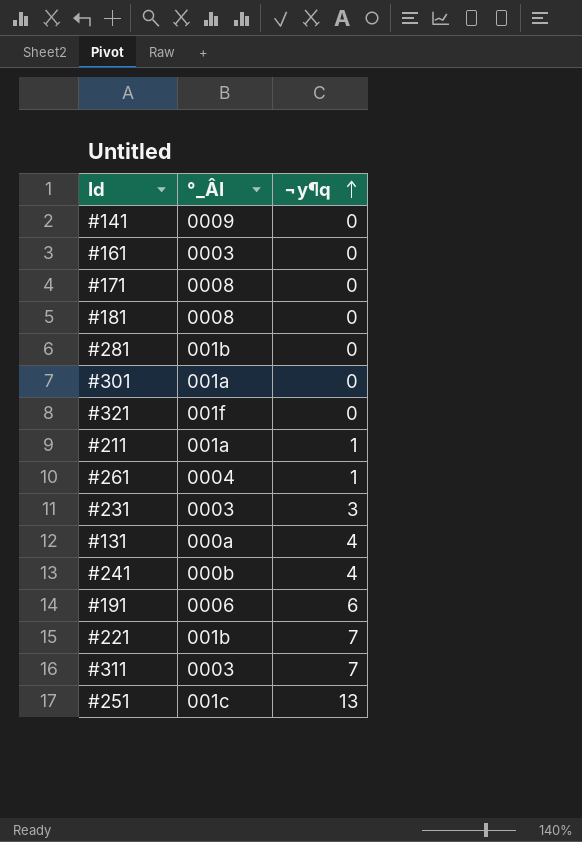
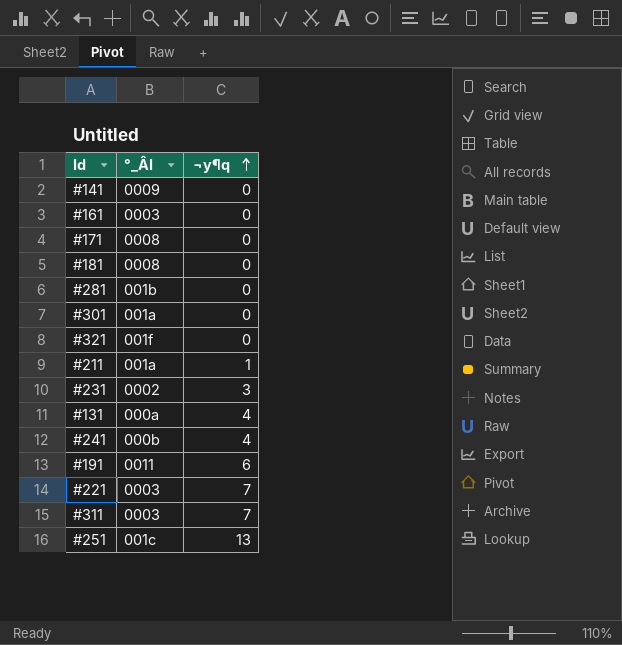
row #261: 0004 | 1 -> none
#231 | °_ÂI: 0003 -> 0002
#191 | °_ÂI: 0006 -> 0011
#221 | °_ÂI: 001b -> 0003

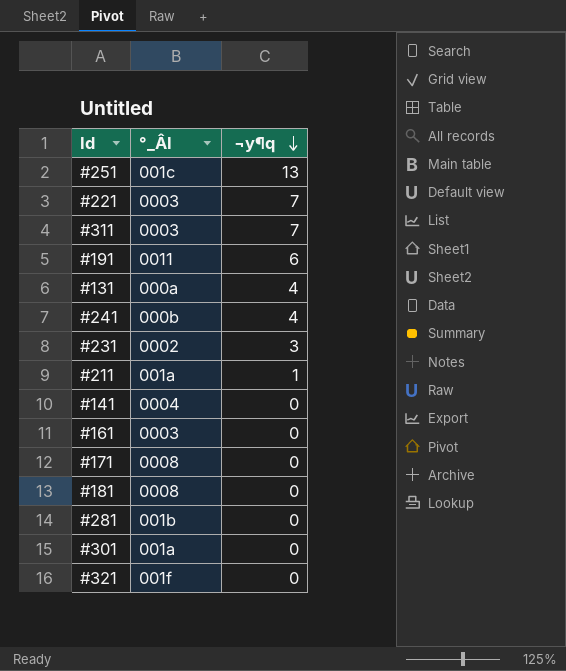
row order: ¬y¶q ascending -> ¬y¶q descending
#141 | °_ÂI: 0009 -> 0004

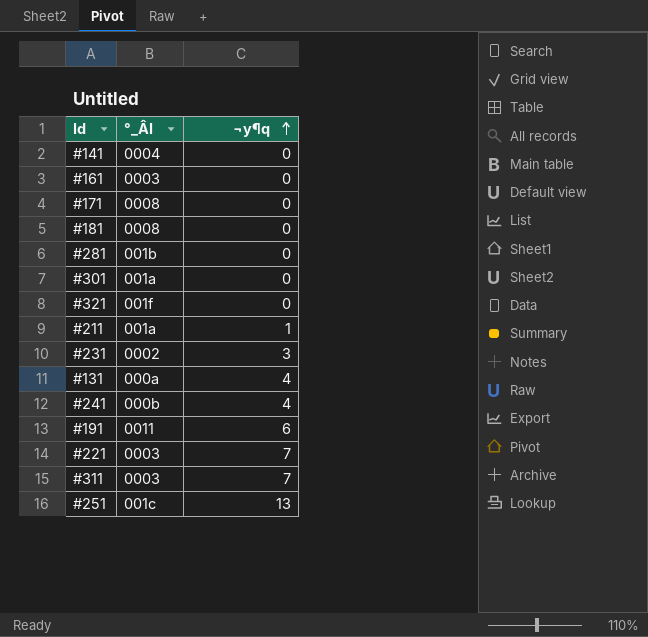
row order: ¬y¶q descending -> ¬y¶q ascending

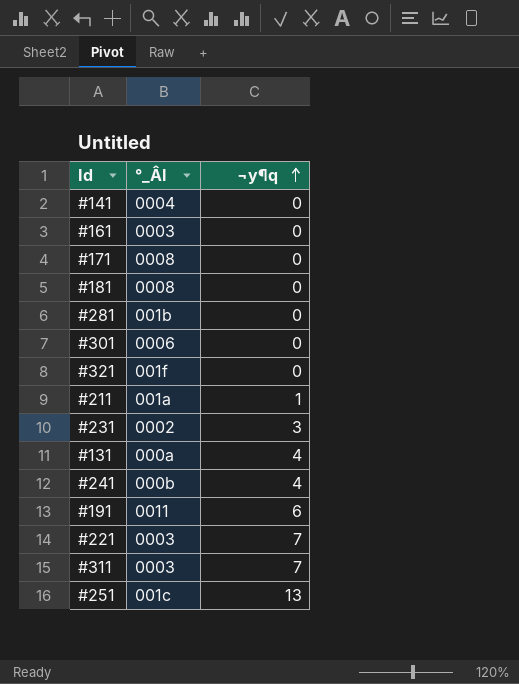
#301 | °_ÂI: 001a -> 0006

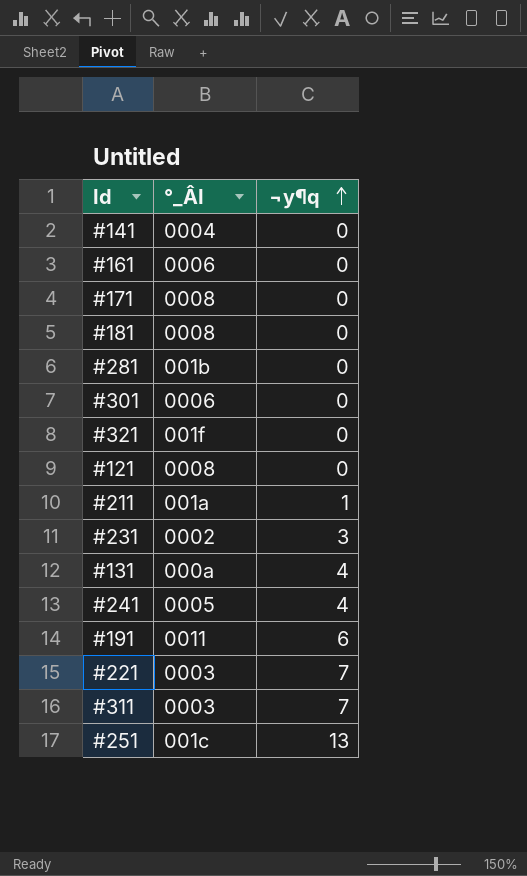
#161 | °_ÂI: 0003 -> 0006
row #121: none -> 0008 | 0
#241 | °_ÂI: 000b -> 0005

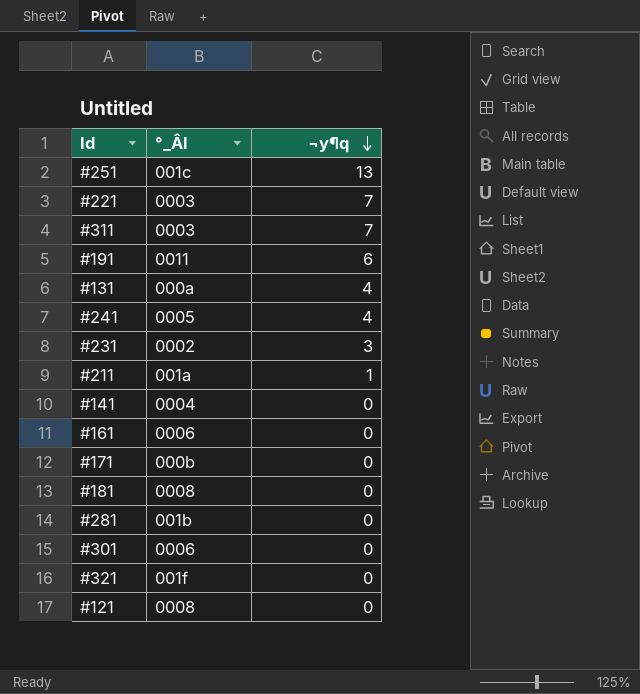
row order: ¬y¶q ascending -> ¬y¶q descending
#171 | °_ÂI: 0008 -> 000b

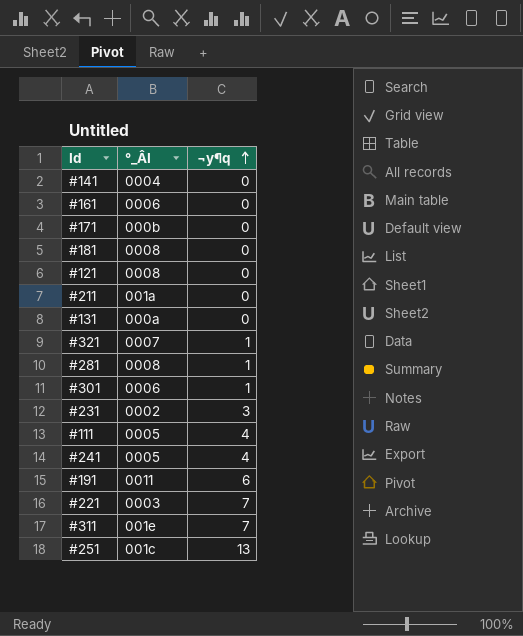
row order: ¬y¶q descending -> ¬y¶q ascending
#211 | ¬y¶q: 1 -> 0
#131 | ¬y¶q: 4 -> 0
#321 | °_ÂI: 001f -> 0007
#321 | ¬y¶q: 0 -> 1
#281 | °_ÂI: 001b -> 0008
#281 | ¬y¶q: 0 -> 1
#301 | ¬y¶q: 0 -> 1
row #111: none -> 0005 | 4
#311 | °_ÂI: 0003 -> 001e

